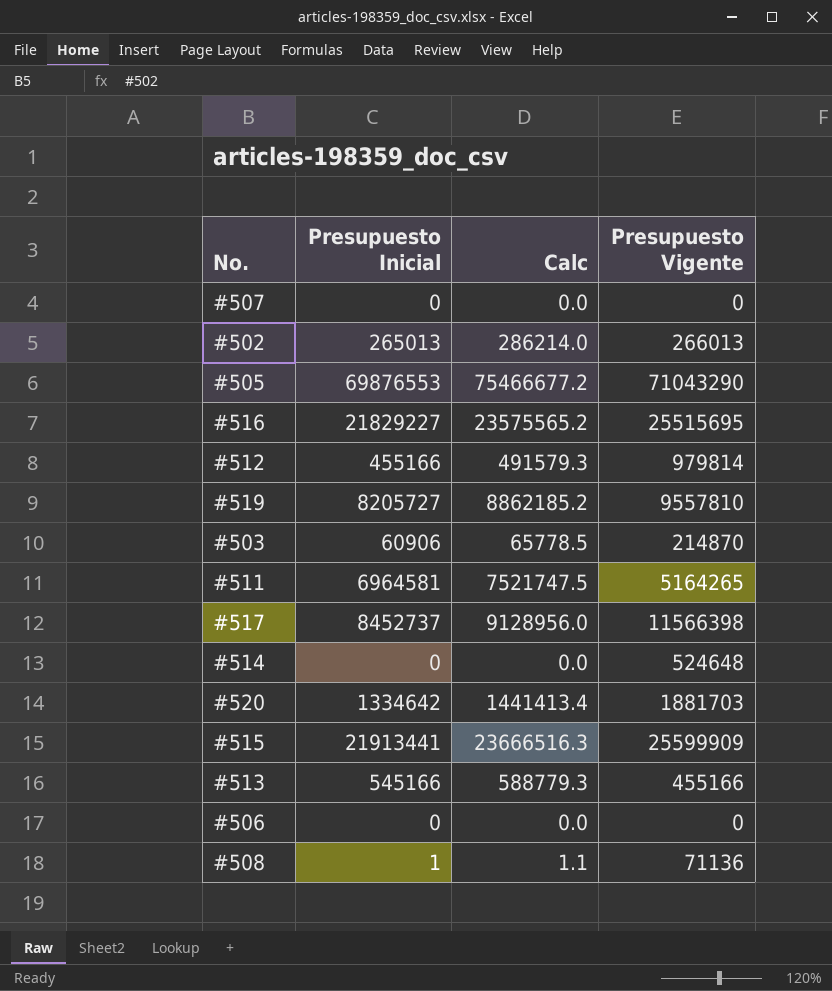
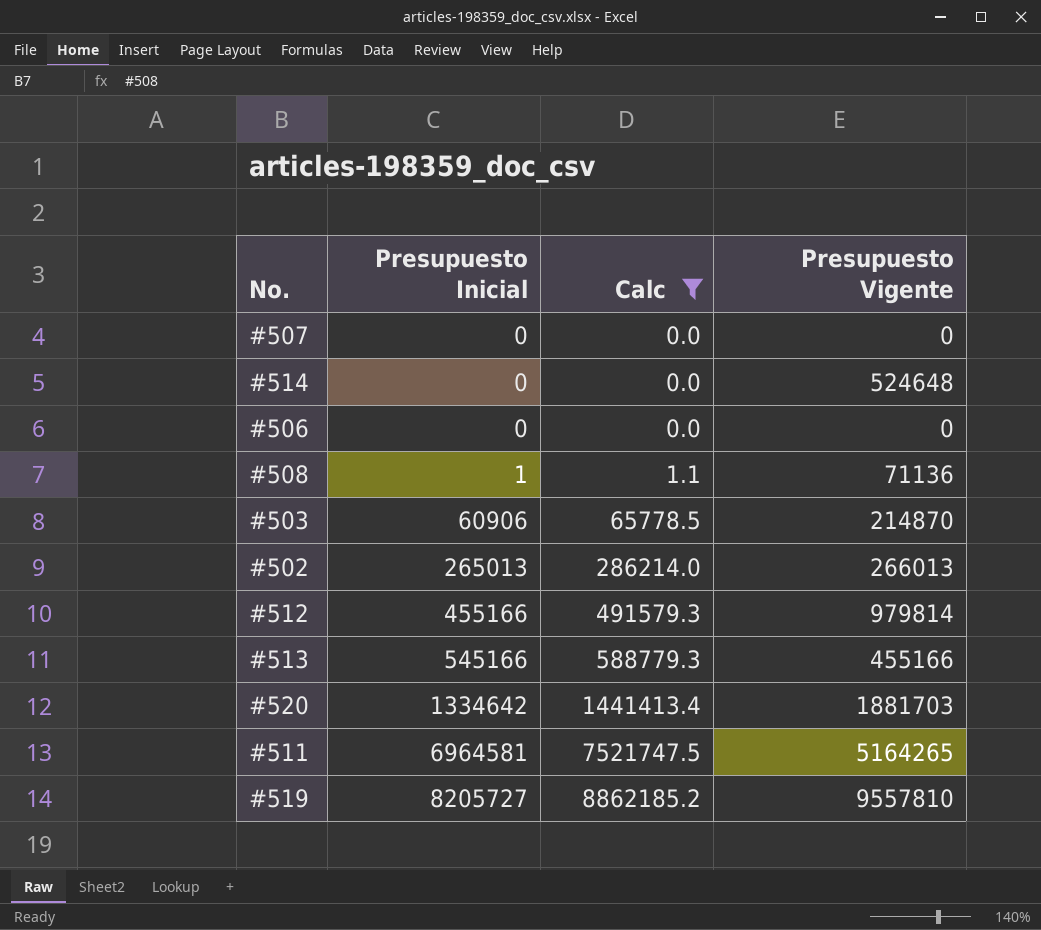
filter: none -> Calc <= 8862185.2
row order: none -> Presupuesto Inicial ascending

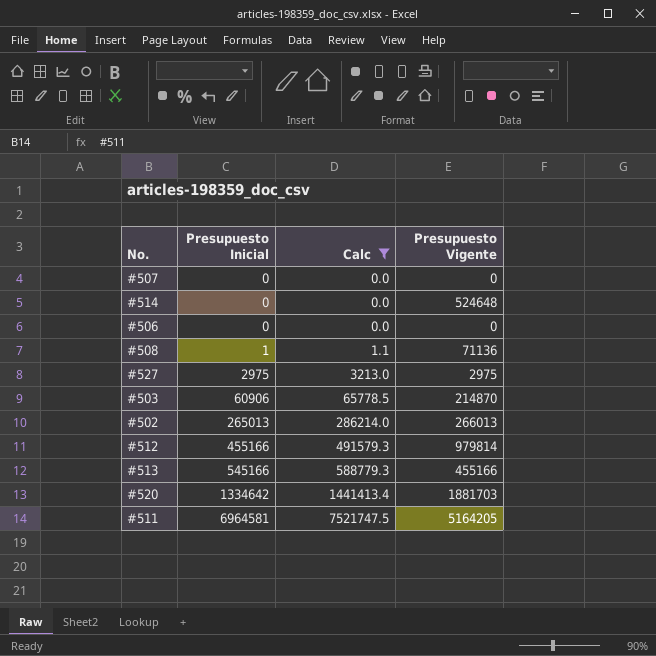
row #519: 8205727 | 8862185.2 | 9557810 -> none
row #527: none -> 2975 | 3213.0 | 2975
#511 | Presupuesto Vigente: 5164265 -> 5164205

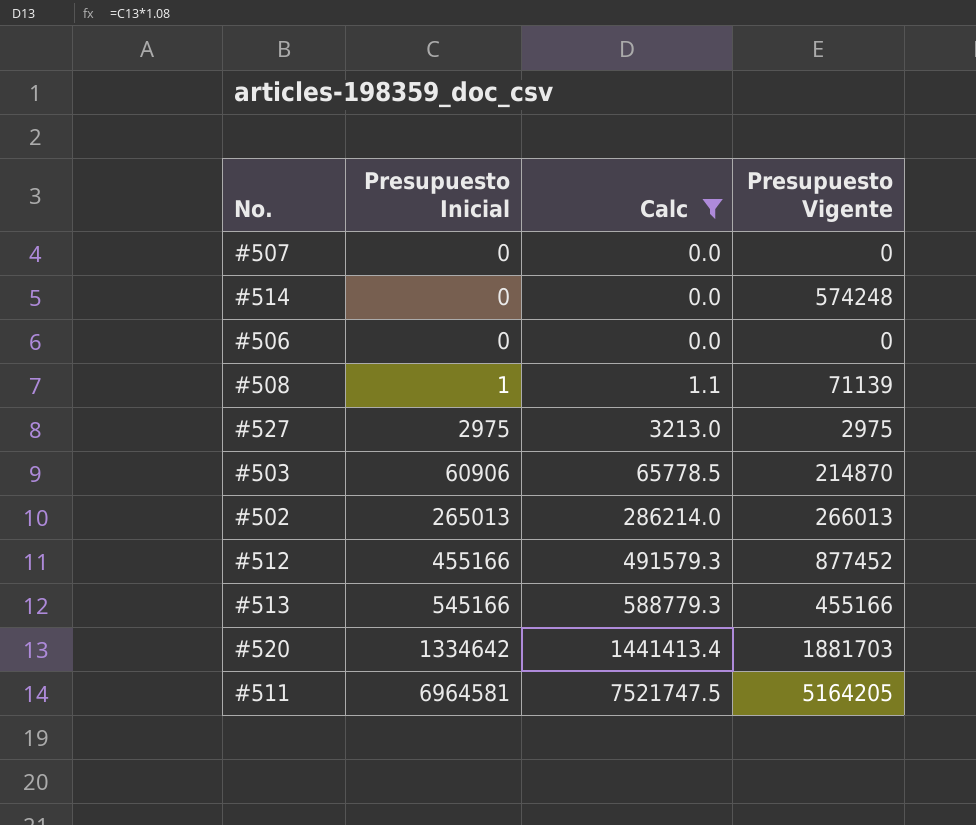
#514 | Presupuesto Vigente: 524648 -> 574248
#508 | Presupuesto Vigente: 71136 -> 71139
#512 | Presupuesto Vigente: 979814 -> 877452

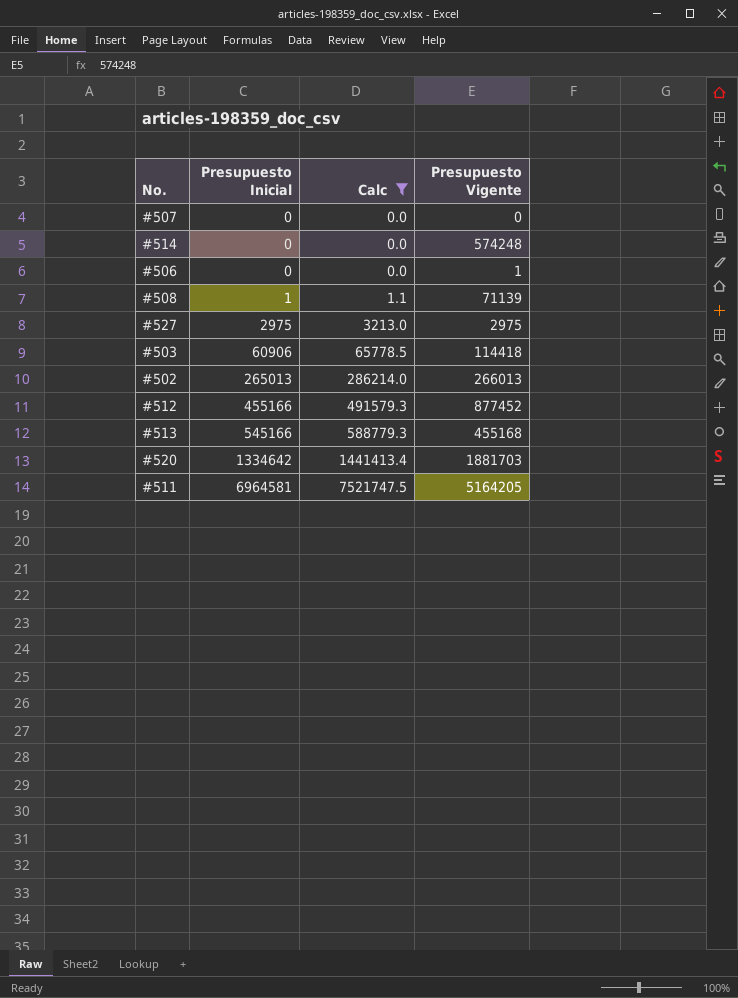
#506 | Presupuesto Vigente: 0 -> 1
#503 | Presupuesto Vigente: 214870 -> 114418
#513 | Presupuesto Vigente: 455166 -> 455168

